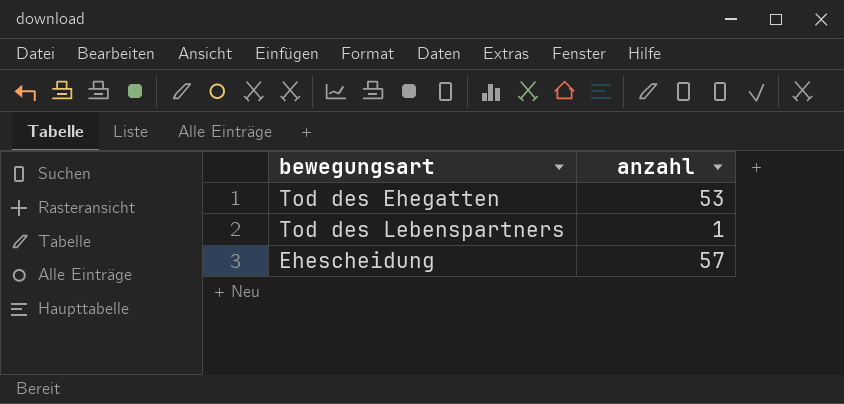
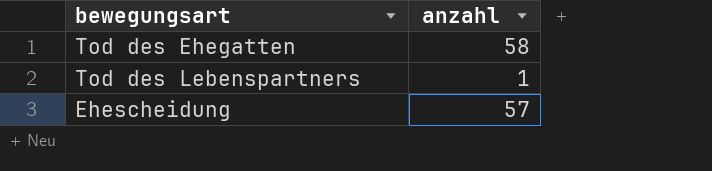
Tod des Ehegatten | anzahl: 53 -> 58

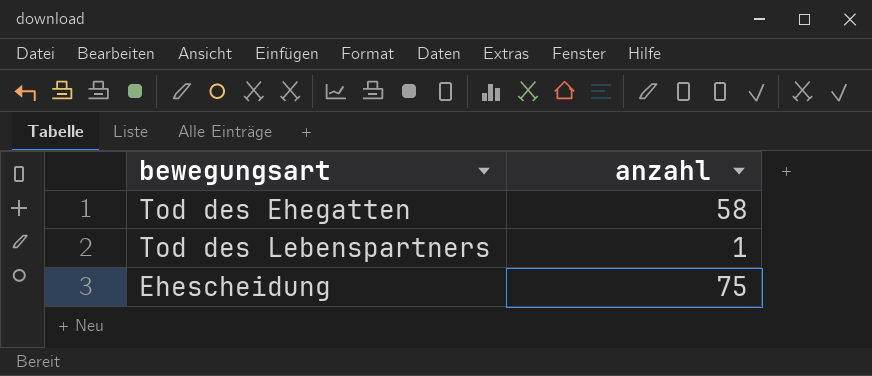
Ehescheidung | anzahl: 57 -> 75

